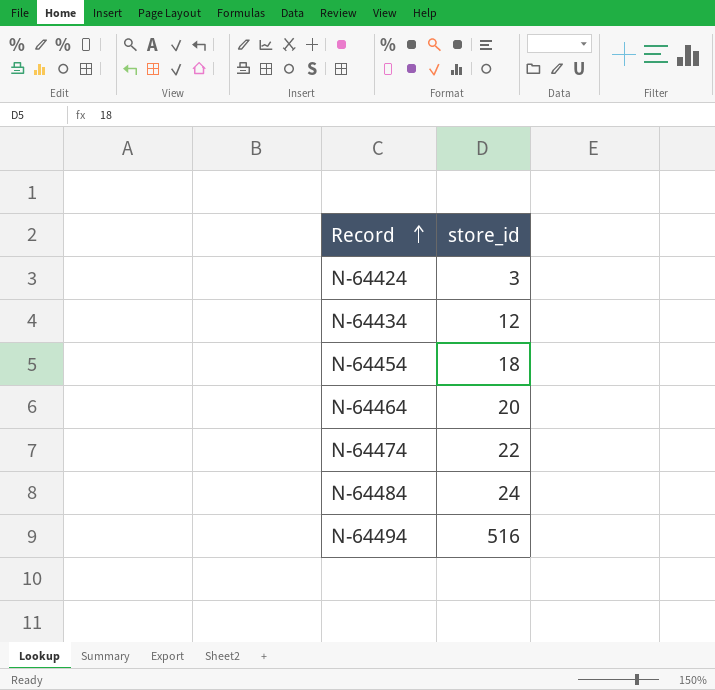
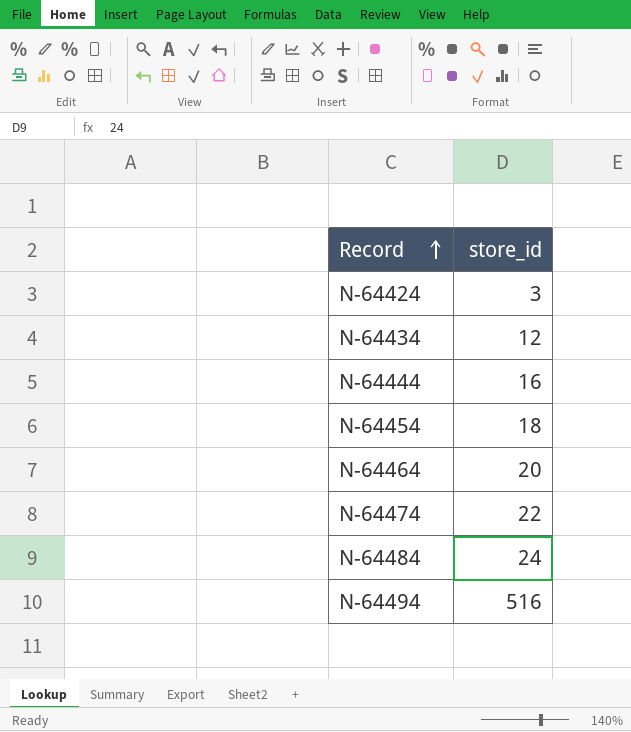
row N-64444: none -> 16

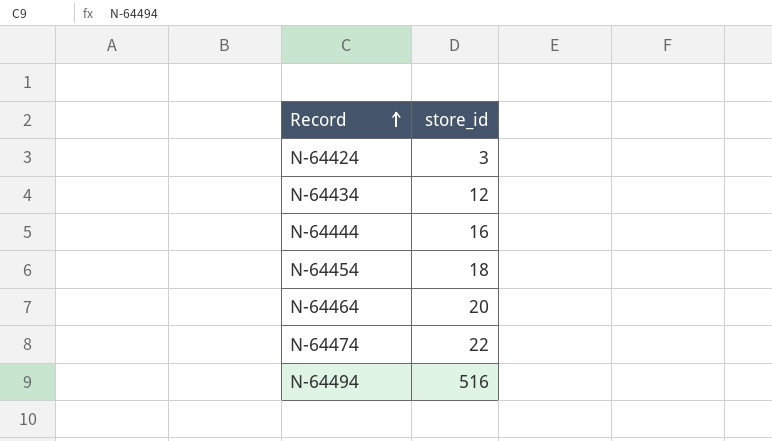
row N-64484: 24 -> none

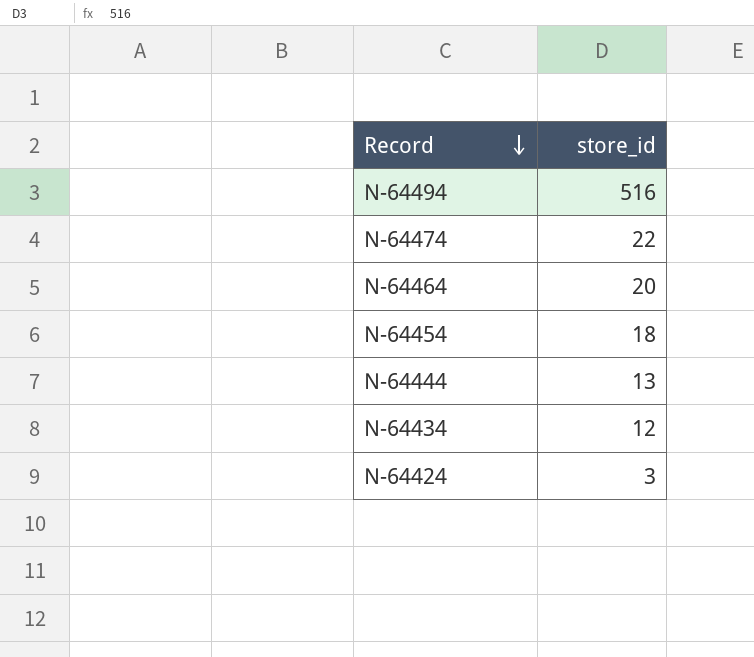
row order: Record ascending -> Record descending
N-64444 | store_id: 16 -> 13

